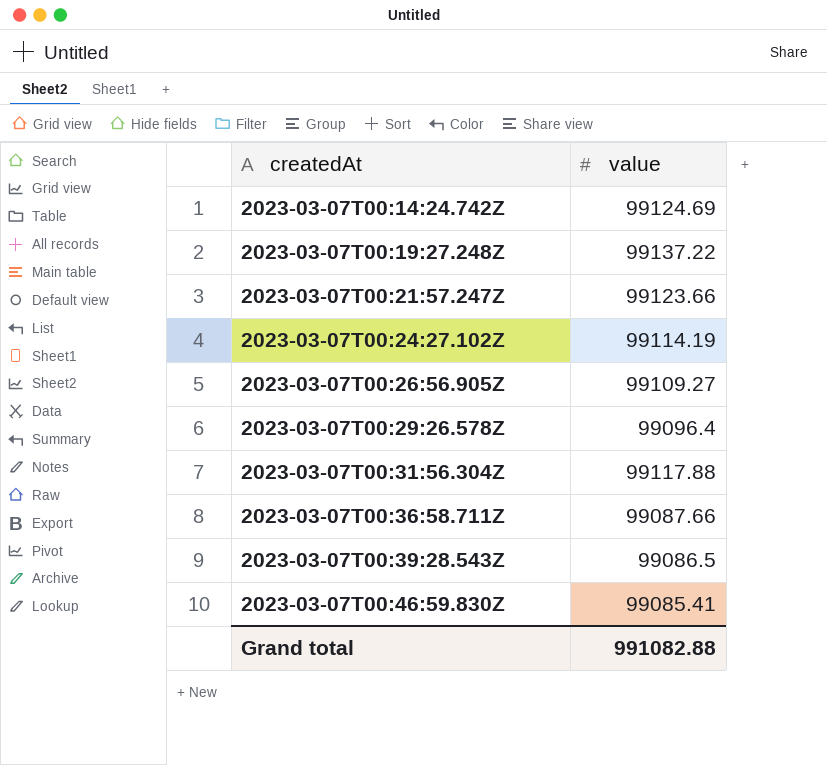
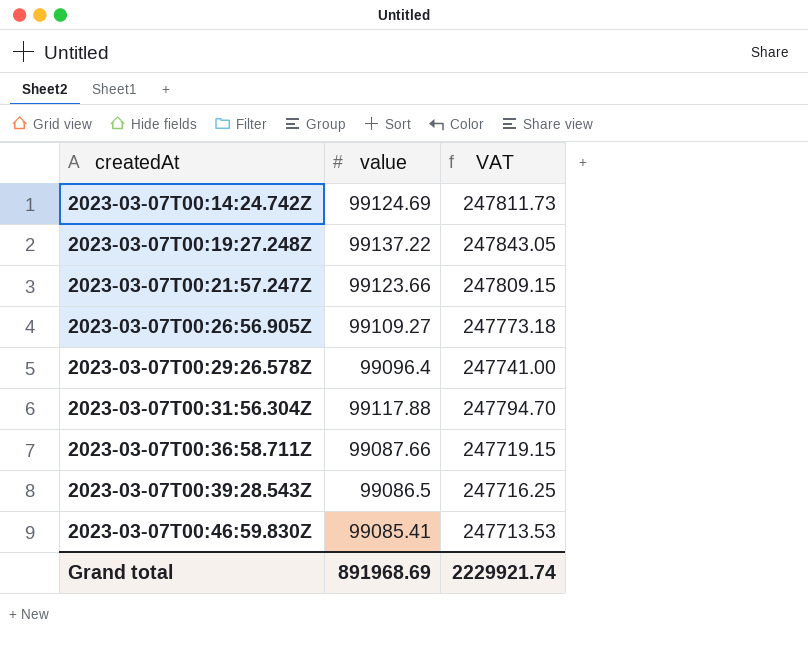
column VAT | formula: none -> [value] * 2.5
row 2023-03-07T00:24:27.102Z: 99114.19 -> none
Grand total | value: 991082.88 -> 891968.69

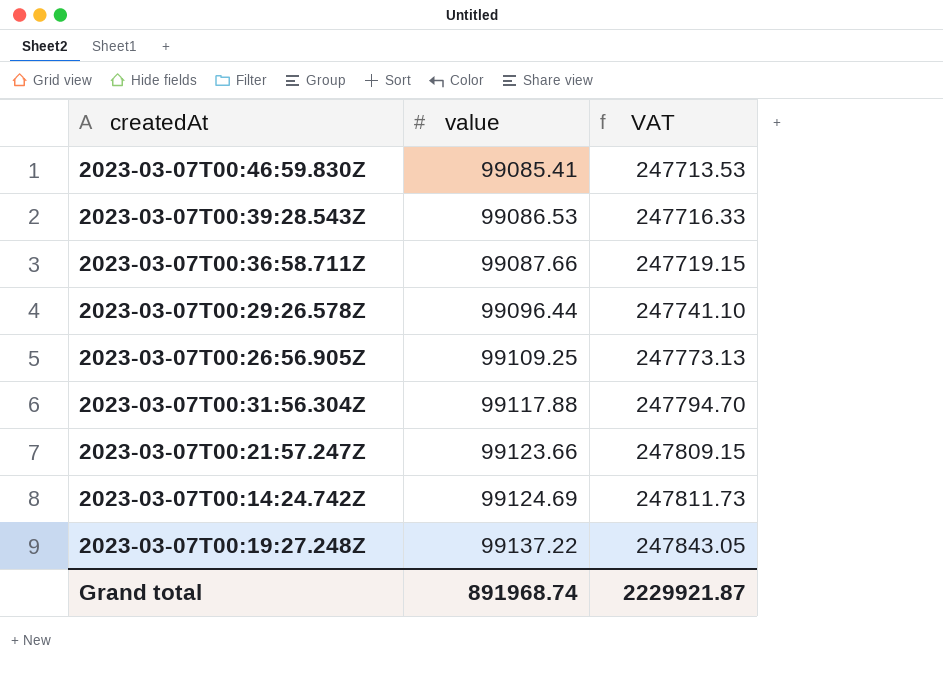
row order: createdAt ascending -> value ascending
2023-03-07T00:39:28.543Z | value: 99086.5 -> 99086.53
2023-03-07T00:39:28.543Z | VAT: 247716.25 -> 247716.33
2023-03-07T00:29:26.578Z | value: 99096.4 -> 99096.44
2023-03-07T00:29:26.578Z | VAT: 247741.00 -> 247741.10
2023-03-07T00:26:56.905Z | value: 99109.27 -> 99109.25
2023-03-07T00:26:56.905Z | VAT: 247773.18 -> 247773.13
Grand total | value: 891968.69 -> 891968.74
Grand total | VAT: 2229921.74 -> 2229921.87

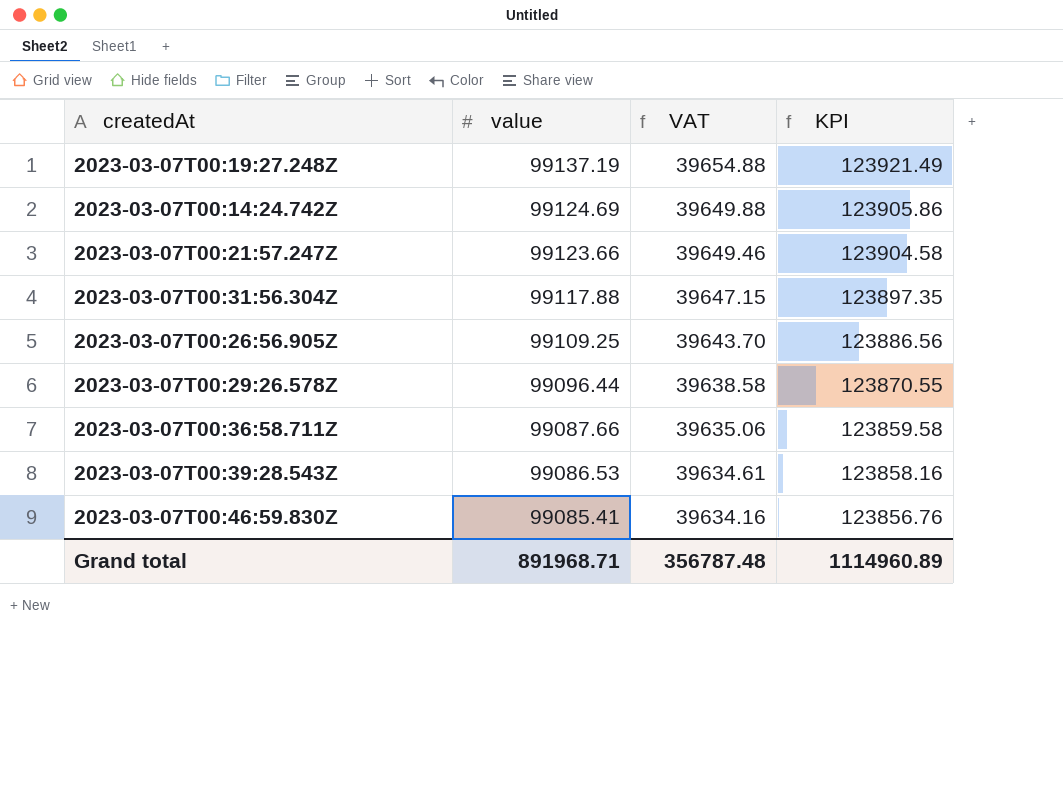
row order: value ascending -> value descending
column VAT | formula: [value] * 2.5 -> [value] * 0.4
column KPI | formula: none -> [value] * 1.25
2023-03-07T00:19:27.248Z | value: 99137.22 -> 99137.19
Grand total | value: 891968.74 -> 891968.71
Grand total | VAT: 2229921.87 -> 356787.48

